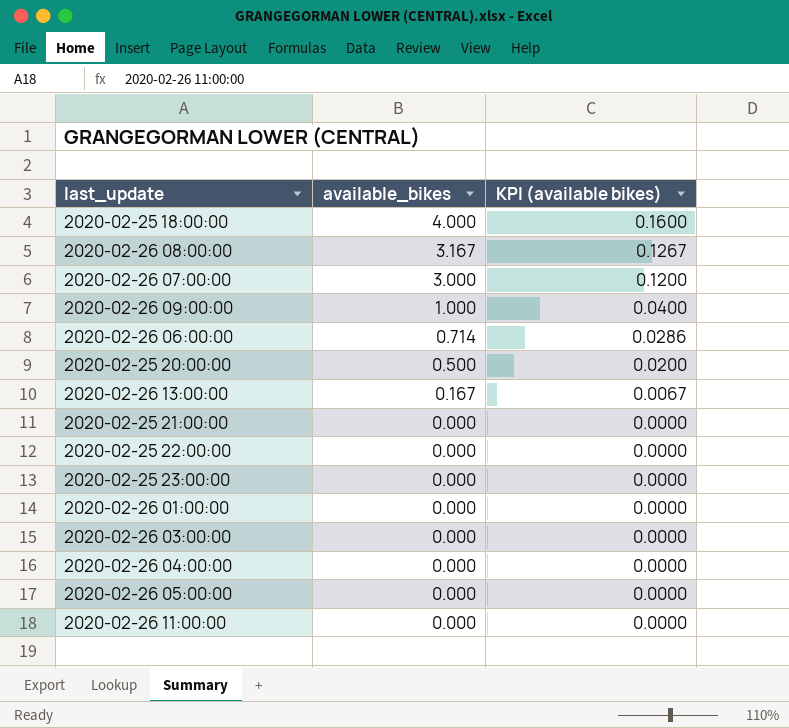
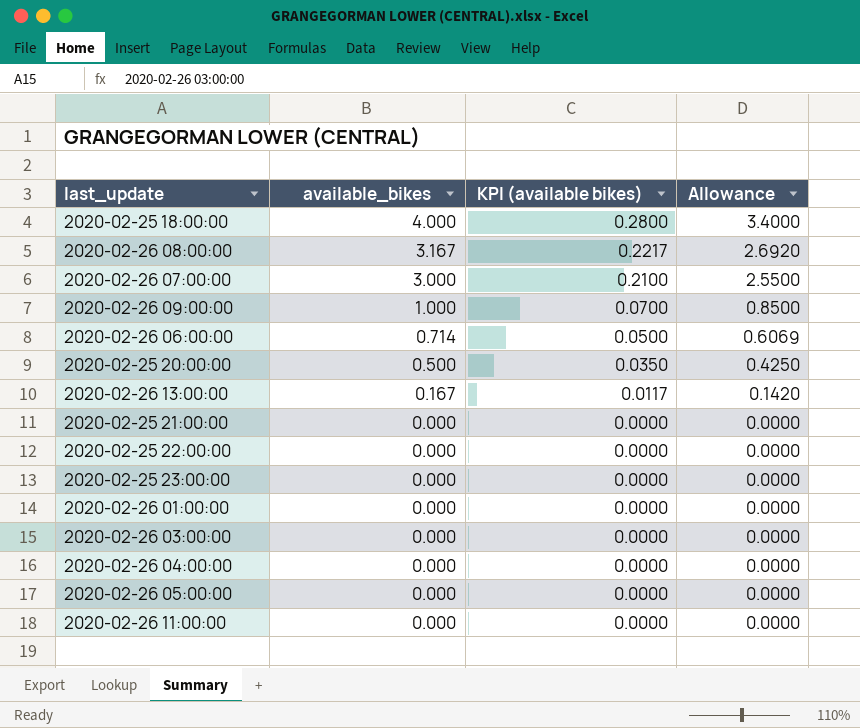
column KPI (available bikes) | formula: [available_bikes] * 0.04 -> [available_bikes] * 0.07
column Allowance | formula: none -> [available_bikes] * 0.85

